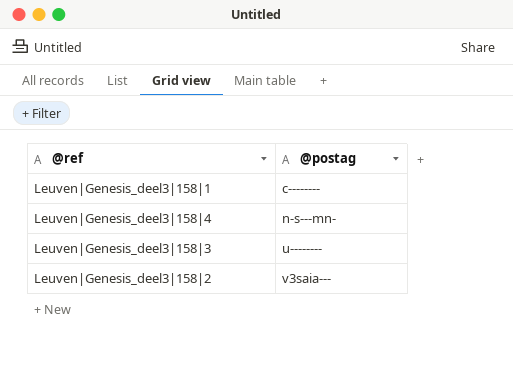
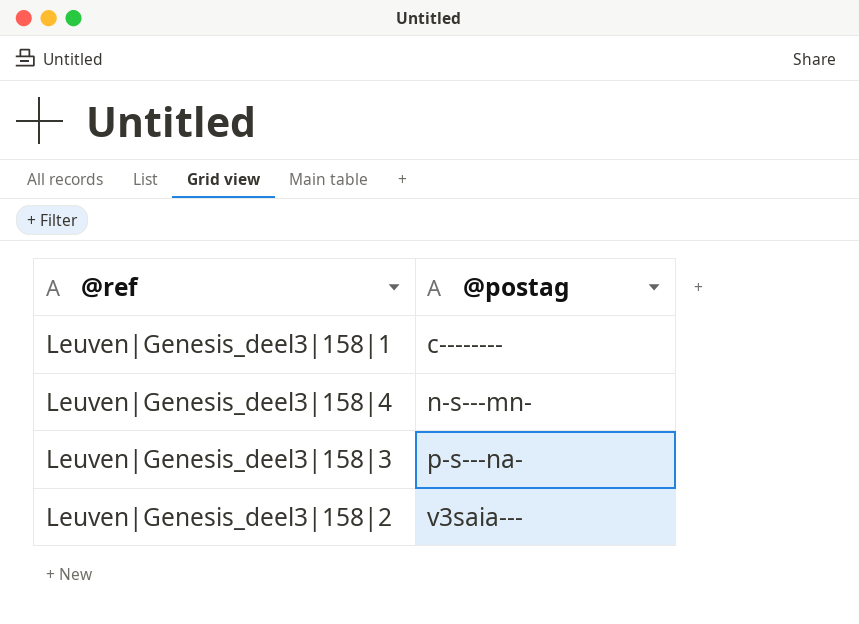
Leuven|Genesis_deel3|158|3 | @postag: u-------- -> p-s---na-

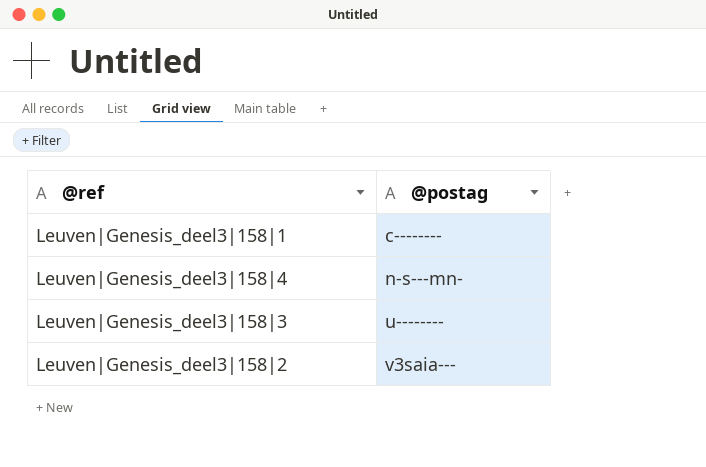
Leuven|Genesis_deel3|158|3 | @postag: p-s---na- -> u--------

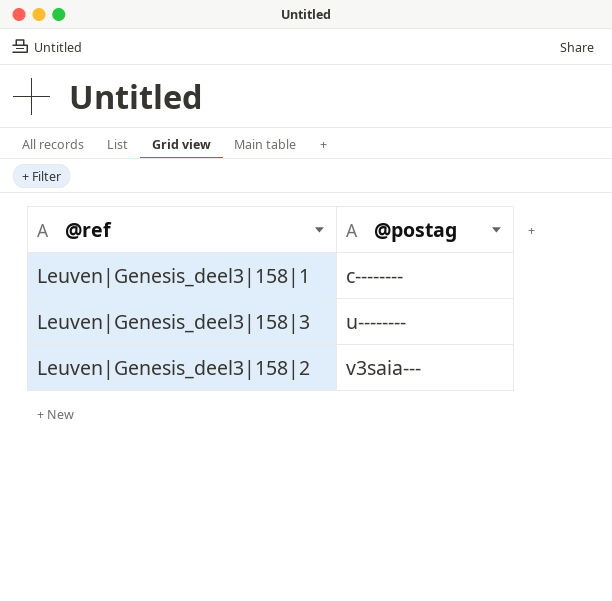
row Leuven|Genesis_deel3|158|4: n-s---mn- -> none

